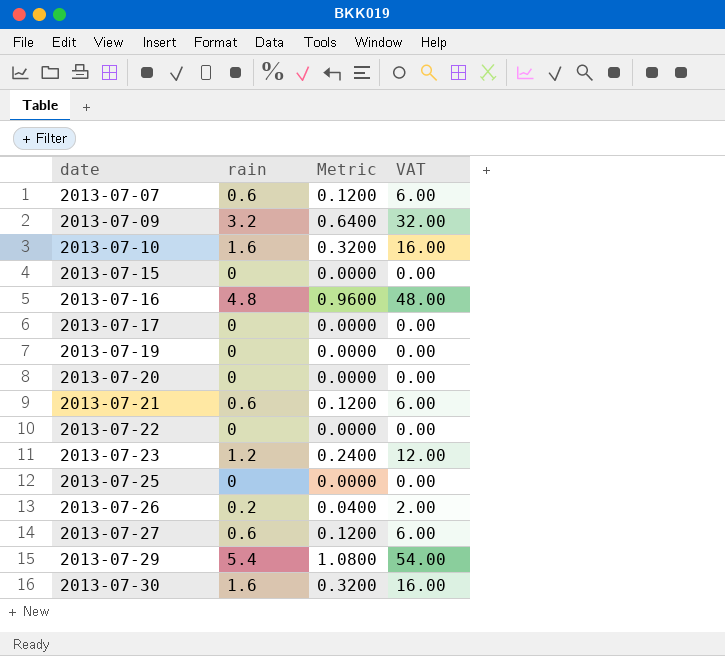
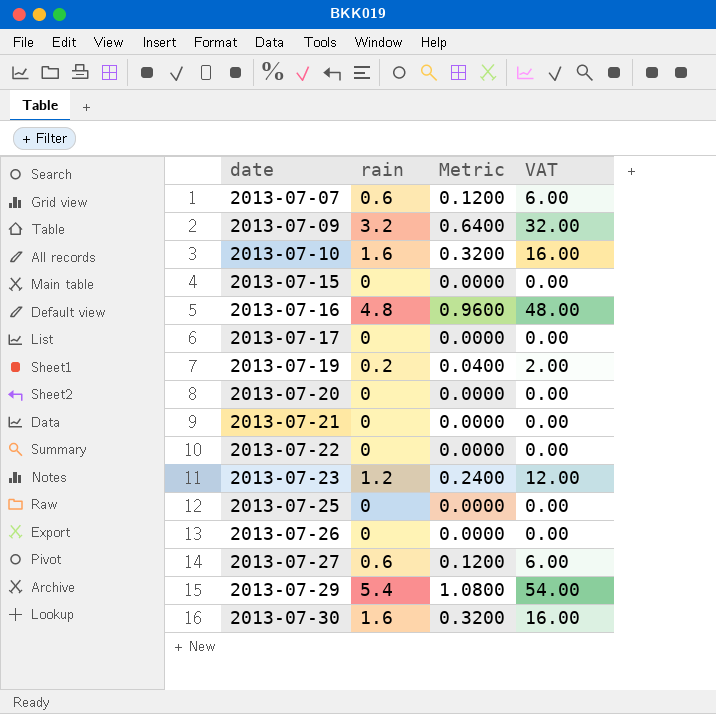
2013-07-19 | rain: 0 -> 0.2
2013-07-19 | Metric: 0.0000 -> 0.0400
2013-07-19 | VAT: 0.00 -> 2.00
2013-07-21 | rain: 0.6 -> 0
2013-07-21 | Metric: 0.1200 -> 0.0000
2013-07-21 | VAT: 6.00 -> 0.00
2013-07-26 | rain: 0.2 -> 0
2013-07-26 | Metric: 0.0400 -> 0.0000
2013-07-26 | VAT: 2.00 -> 0.00

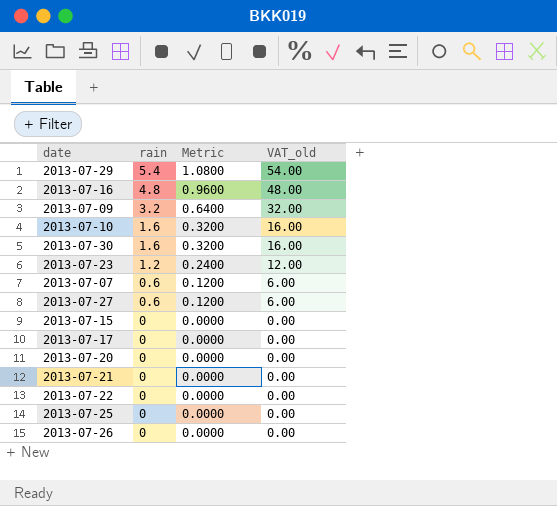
row order: date ascending -> rain descending
column name: VAT -> VAT_old
row 2013-07-19: 0.2 | 0.0400 | 2.00 -> none

